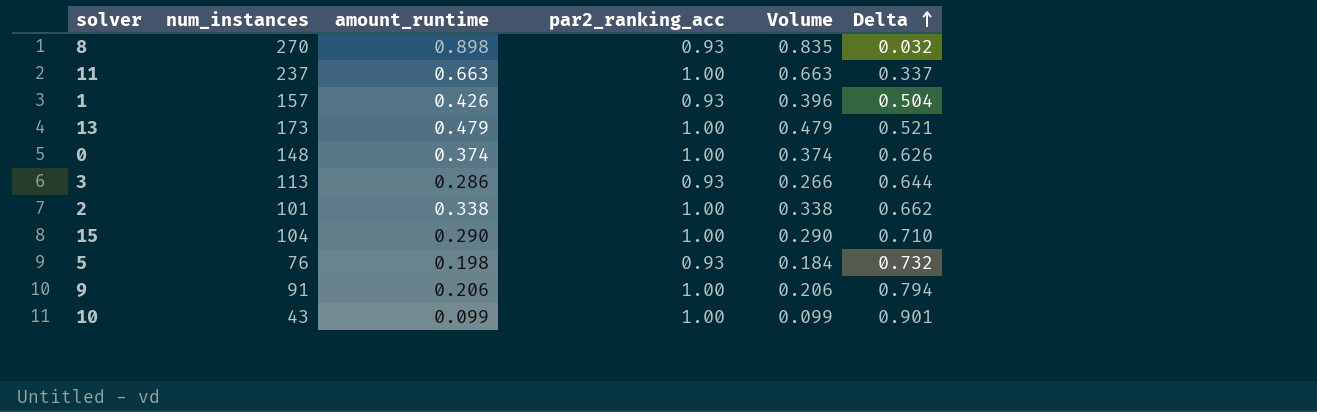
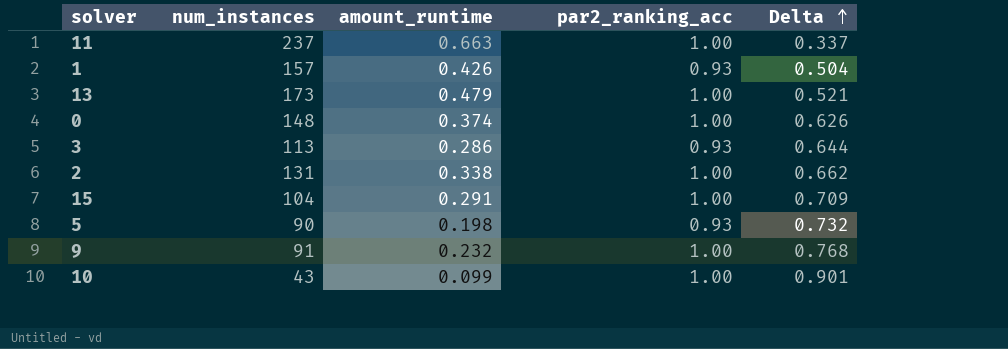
column Volume | formula: [amount_runtime] * [par2_ranking_acc] -> none
row 8: 270 | 0.898 | 0.93 | 0.835 | 0.032 -> none
2 | num_instances: 101 -> 131
15 | amount_runtime: 0.290 -> 0.291
15 | Delta: 0.710 -> 0.709
5 | num_instances: 76 -> 90
9 | amount_runtime: 0.206 -> 0.232
9 | Delta: 0.794 -> 0.768

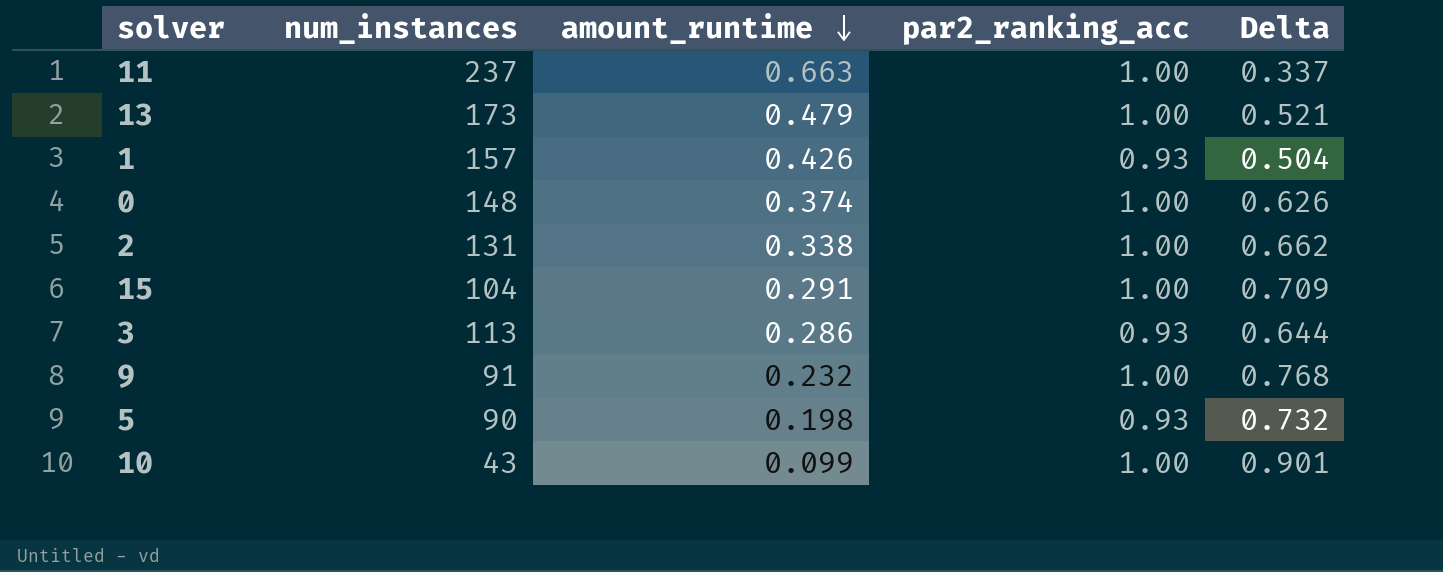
row order: Delta ascending -> amount_runtime descending

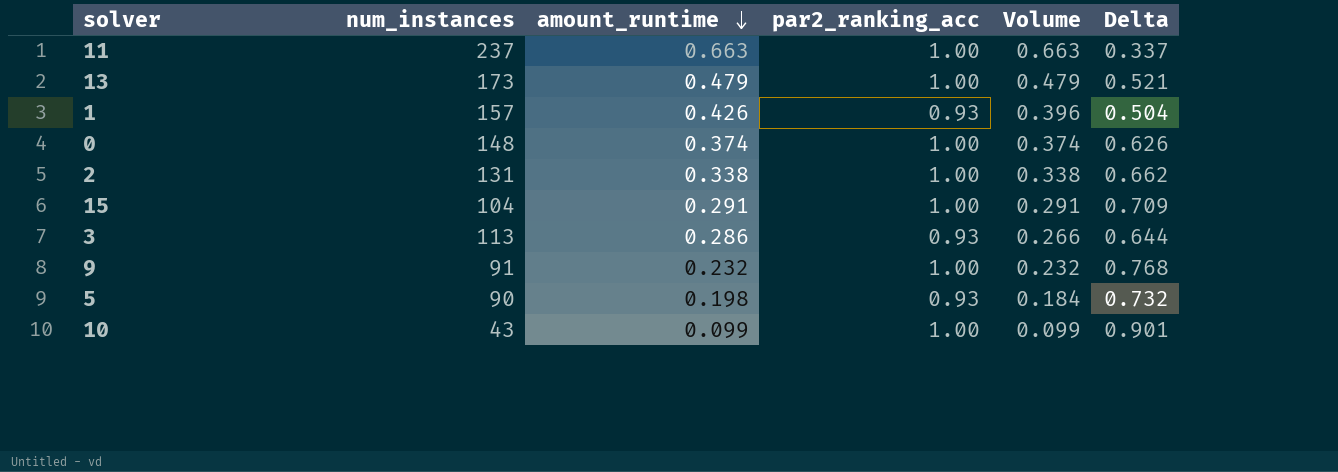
column Volume | formula: none -> [amount_runtime] * [par2_ranking_acc]

